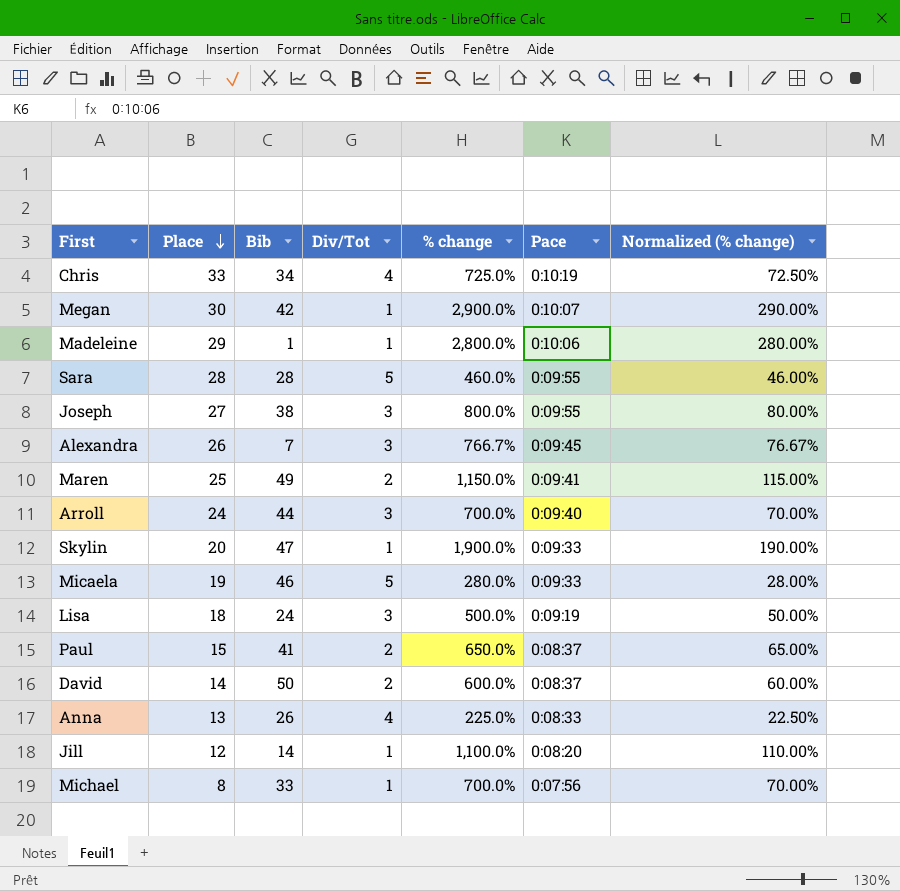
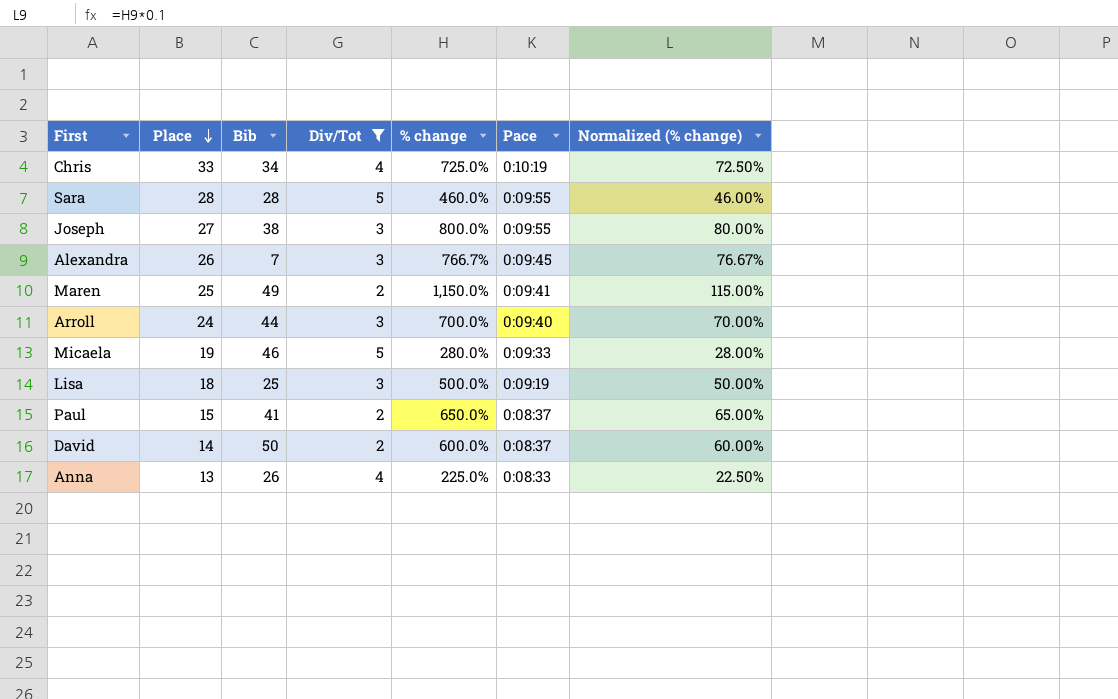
filter: none -> Div/Tot != 1
Lisa | Bib: 24 -> 25

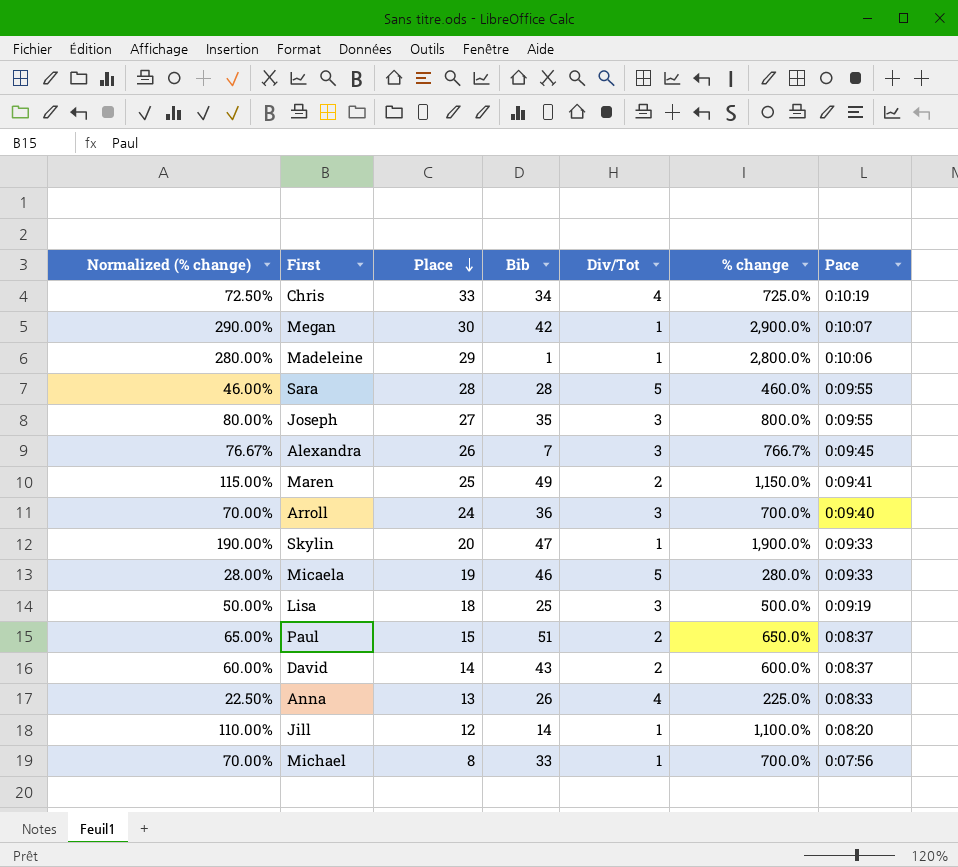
filter: Div/Tot != 1 -> none
column Normalized (% change) | position: 7 -> 1
Joseph | Bib: 38 -> 35
Arroll | Bib: 44 -> 36
Paul | Bib: 41 -> 51
David | Bib: 50 -> 43

